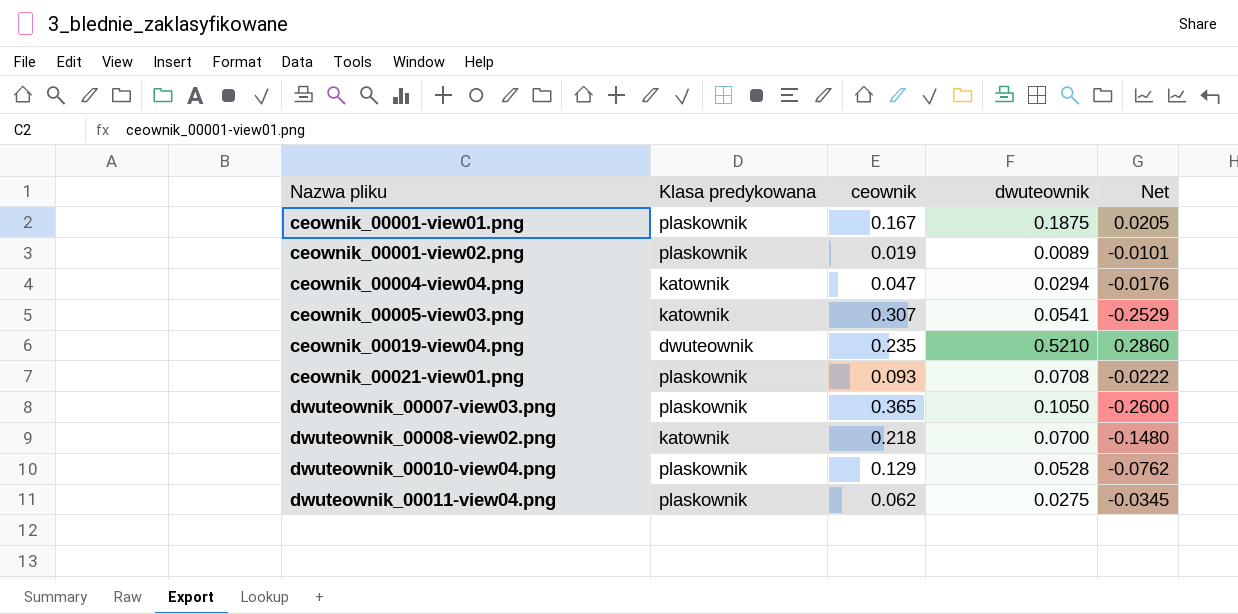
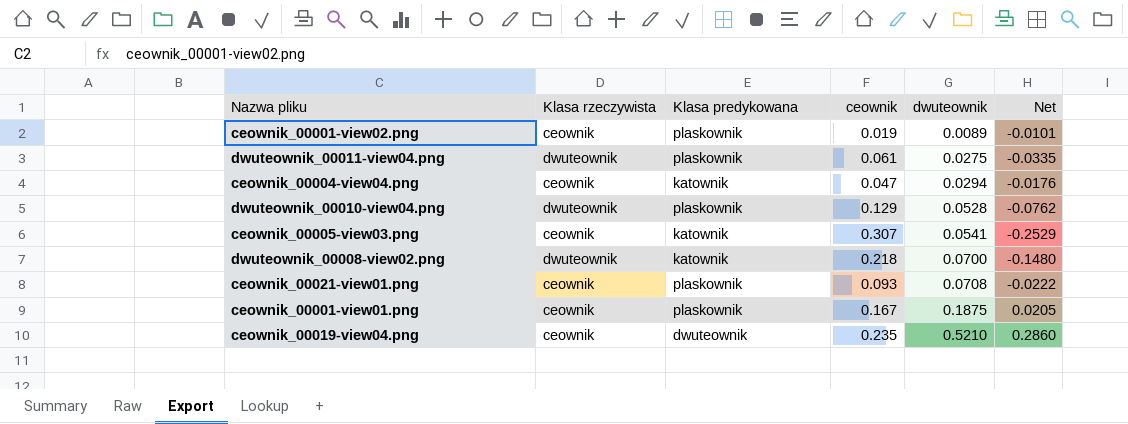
row order: Nazwa pliku ascending -> dwuteownik ascending
column Klasa rzeczywista | position: none -> 2
row dwuteownik_00007-view03.png: plaskownik | 0.365 | 0.1050 | -0.2600 -> none
dwuteownik_00011-view04.png | ceownik: 0.062 -> 0.061
dwuteownik_00011-view04.png | Net: -0.0345 -> -0.0335

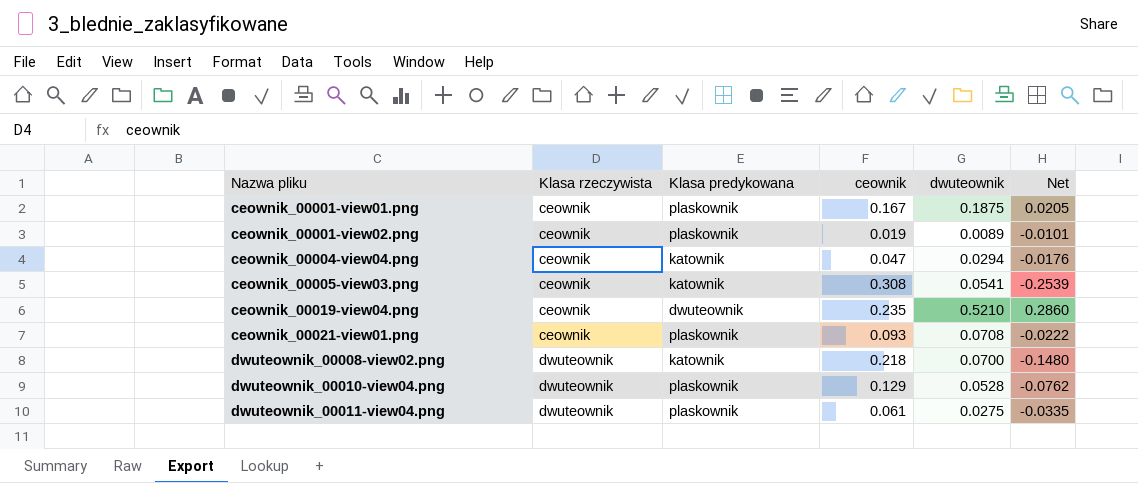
row order: dwuteownik ascending -> Nazwa pliku ascending
ceownik_00005-view03.png | ceownik: 0.307 -> 0.308
ceownik_00005-view03.png | Net: -0.2529 -> -0.2539

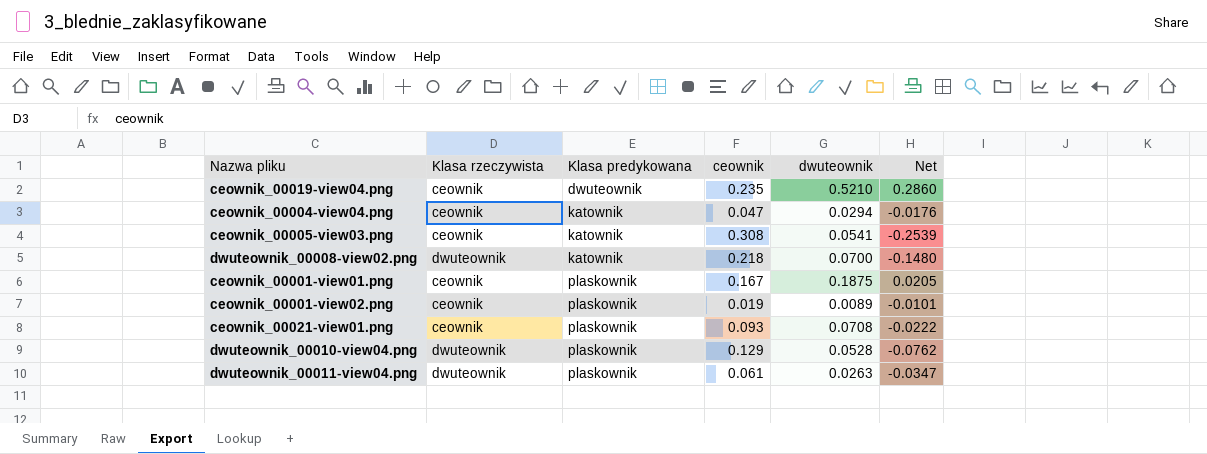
row order: Nazwa pliku ascending -> Klasa predykowana ascending
dwuteownik_00011-view04.png | dwuteownik: 0.0275 -> 0.0263
dwuteownik_00011-view04.png | Net: -0.0335 -> -0.0347

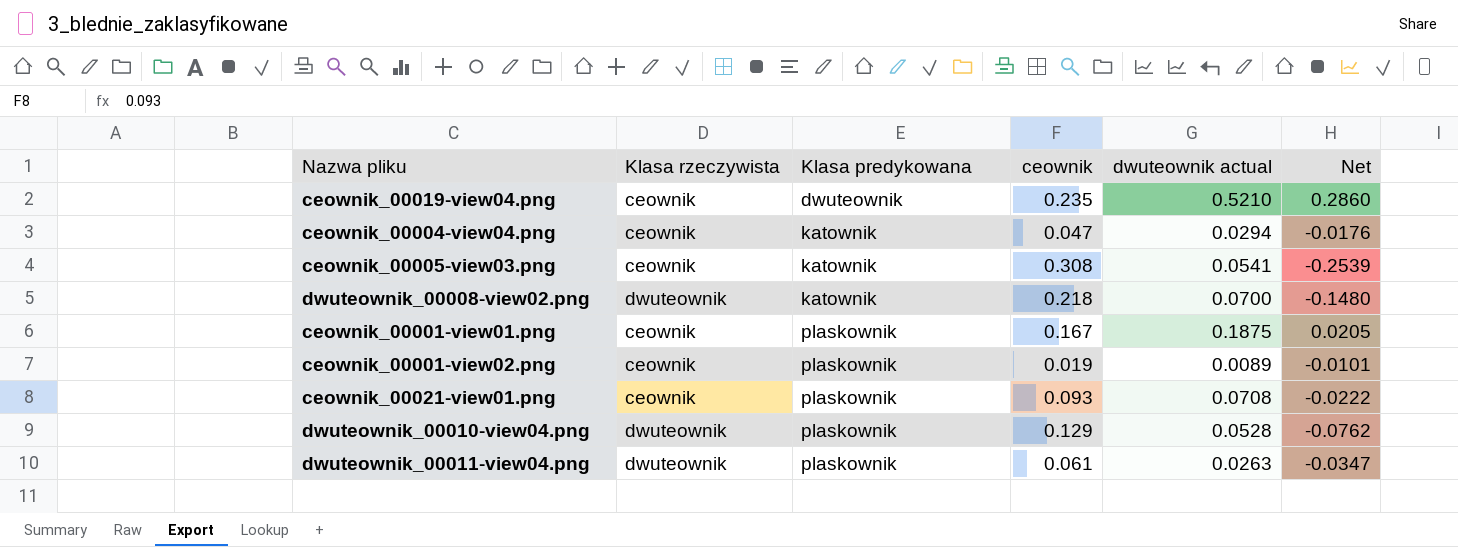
column name: dwuteownik -> dwuteownik actual

